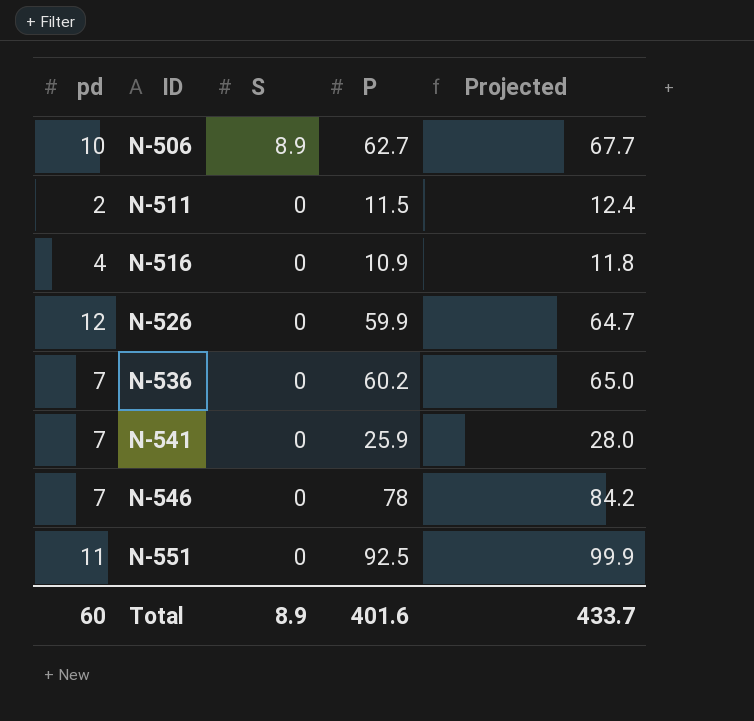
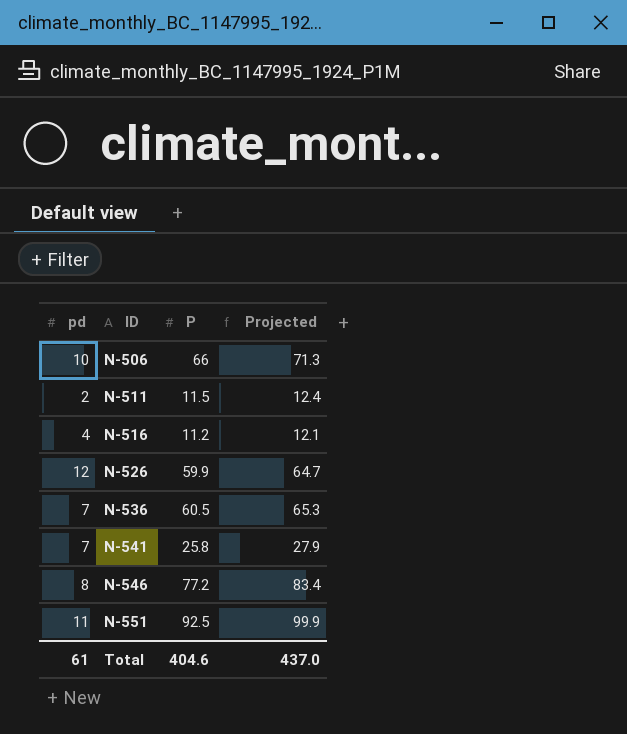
column S | position: 3 -> none
N-506 | P: 62.7 -> 66
N-506 | Projected: 67.7 -> 71.3
N-516 | P: 10.9 -> 11.2
N-516 | Projected: 11.8 -> 12.1
N-536 | P: 60.2 -> 60.5
N-536 | Projected: 65.0 -> 65.3
N-541 | P: 25.9 -> 25.8
N-541 | Projected: 28.0 -> 27.9
N-546 | pd: 7 -> 8
N-546 | P: 78 -> 77.2
N-546 | Projected: 84.2 -> 83.4
Total | pd: 60 -> 61
Total | P: 401.6 -> 404.6
Total | Projected: 433.7 -> 437.0

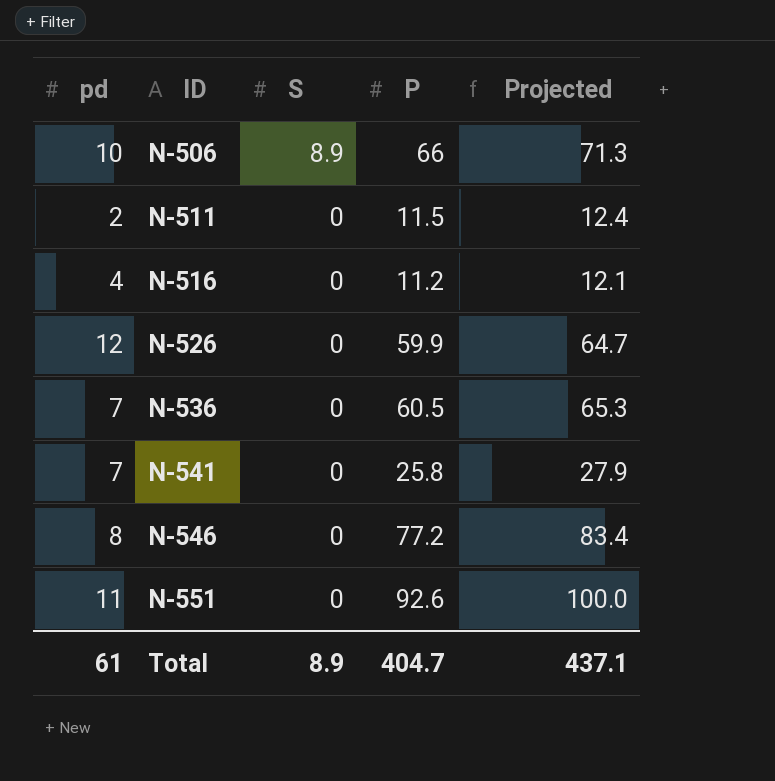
column S | position: none -> 3
N-551 | P: 92.5 -> 92.6
N-551 | Projected: 99.9 -> 100.0
Total | P: 404.6 -> 404.7
Total | Projected: 437.0 -> 437.1

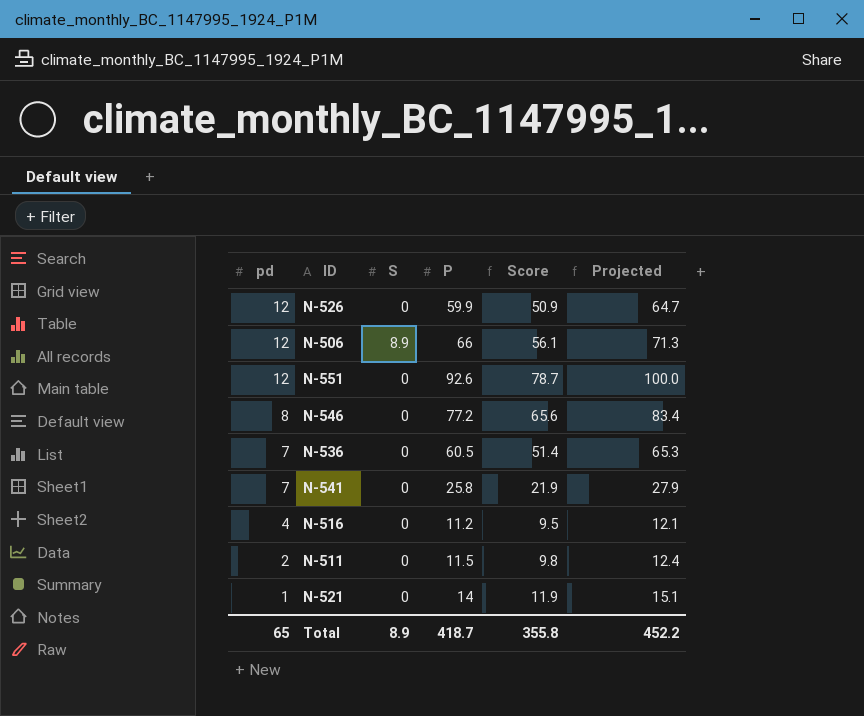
row order: ID ascending -> pd descending
column Score | formula: none -> [P] * 0.85
N-506 | pd: 10 -> 12
N-551 | pd: 11 -> 12
row N-521: none -> 1 | 0 | 14 | 11.9 | 15.1
Total | pd: 61 -> 65
Total | P: 404.7 -> 418.7
Total | Projected: 437.1 -> 452.2

